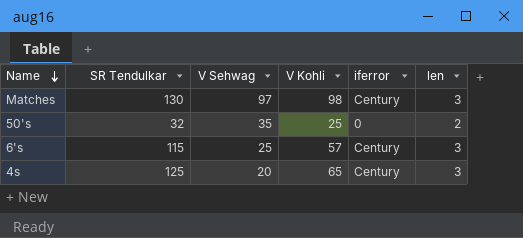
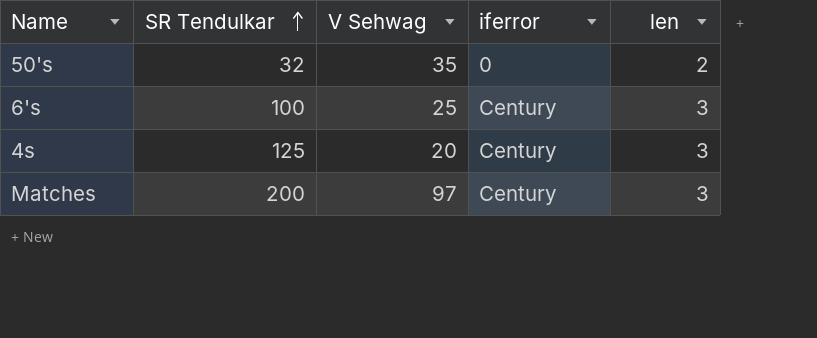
row order: Name descending -> SR Tendulkar ascending
column V Kohli | position: 4 -> none
6's | SR Tendulkar: 115 -> 100
Matches | SR Tendulkar: 130 -> 200

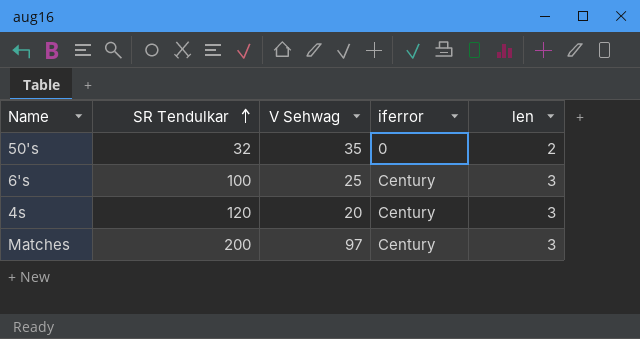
4s | SR Tendulkar: 125 -> 120

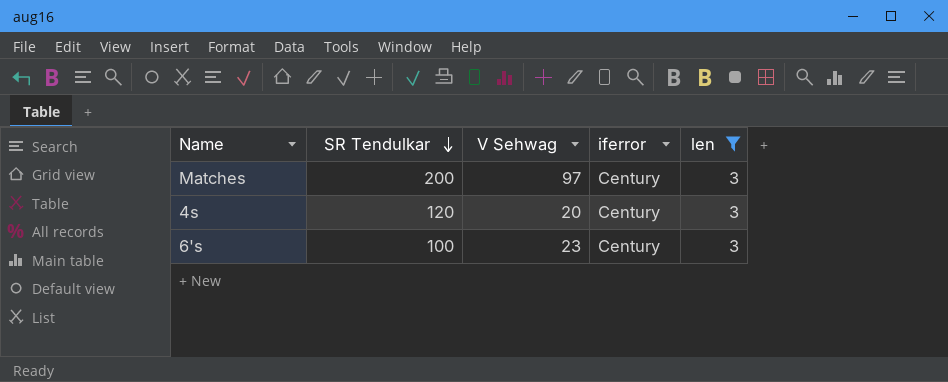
filter: none -> len = 3
row order: SR Tendulkar ascending -> SR Tendulkar descending
6's | V Sehwag: 25 -> 23

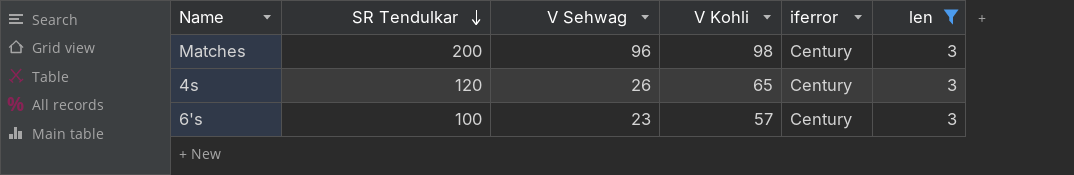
column V Kohli | position: none -> 4
Matches | V Sehwag: 97 -> 96
4s | V Sehwag: 20 -> 26

